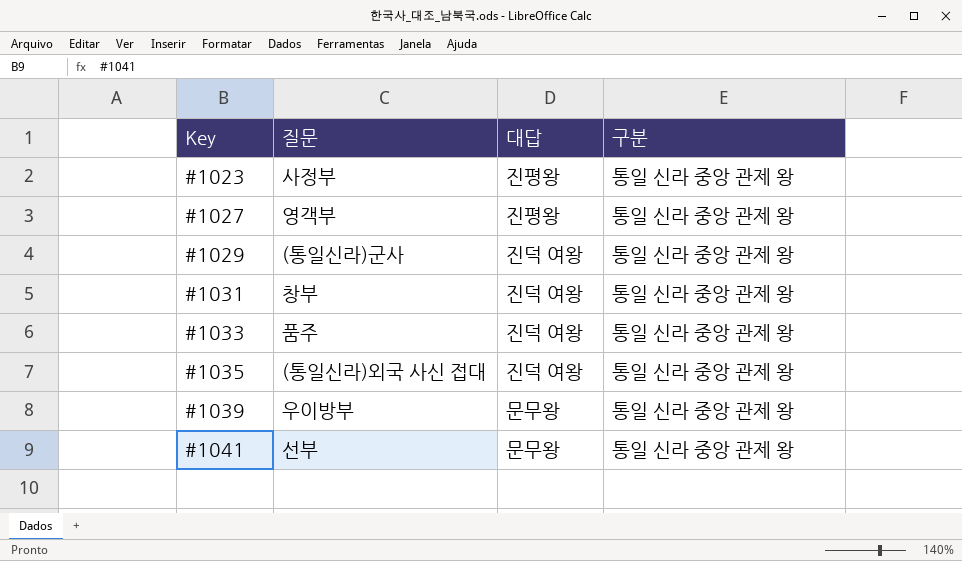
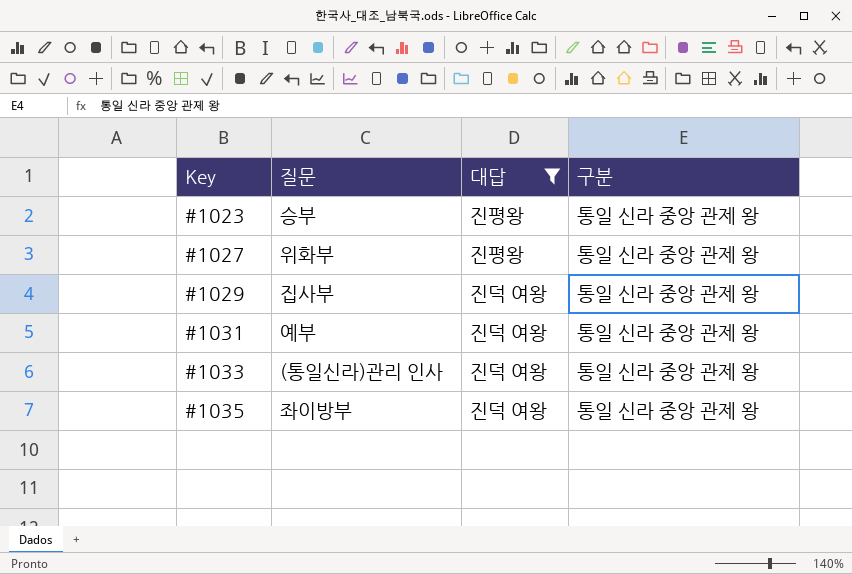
filter: none -> 대답 != 문무왕
#1023 | 질문: 사정부 -> 승부
#1027 | 질문: 영객부 -> 위화부
#1029 | 질문: (통일신라)군사 -> 집사부
#1031 | 질문: 창부 -> 예부
#1033 | 질문: 품주 -> (통일신라)관리 인사
#1035 | 질문: (통일신라)외국 사신 접대 -> 좌이방부

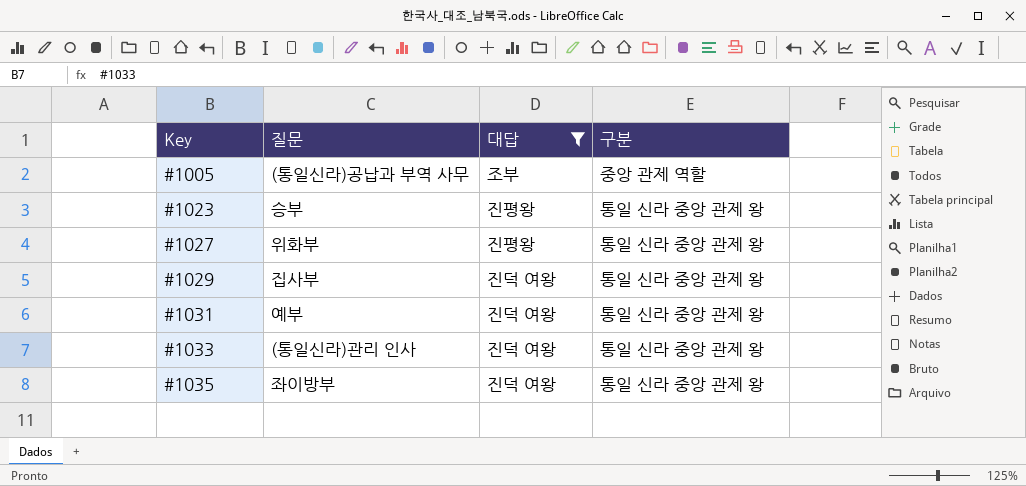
row #1005: none -> (통일신라)공납과 부역 사무 | 조부 | 중앙 관제 역할

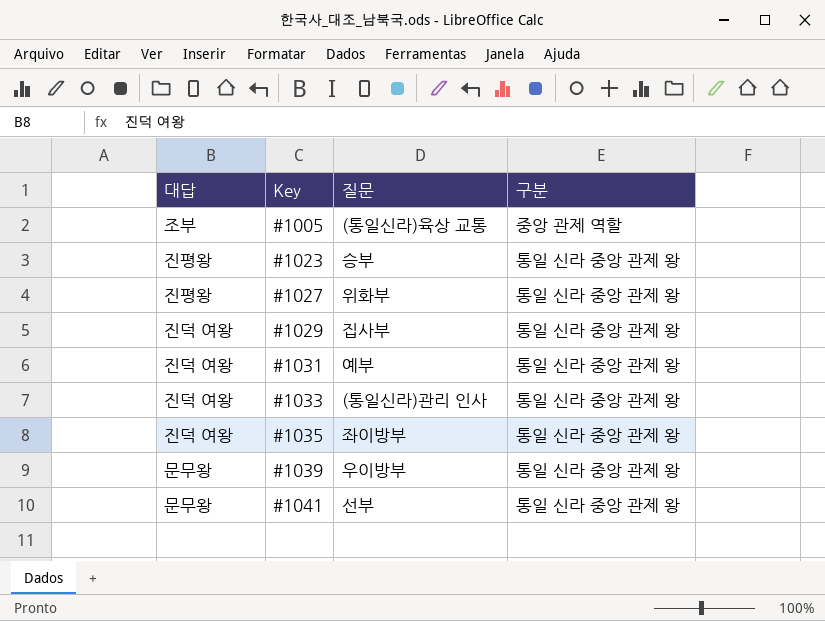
filter: 대답 != 문무왕 -> none
column 대답 | position: 3 -> 1
#1005 | 질문: (통일신라)공납과 부역 사무 -> (통일신라)육상 교통

